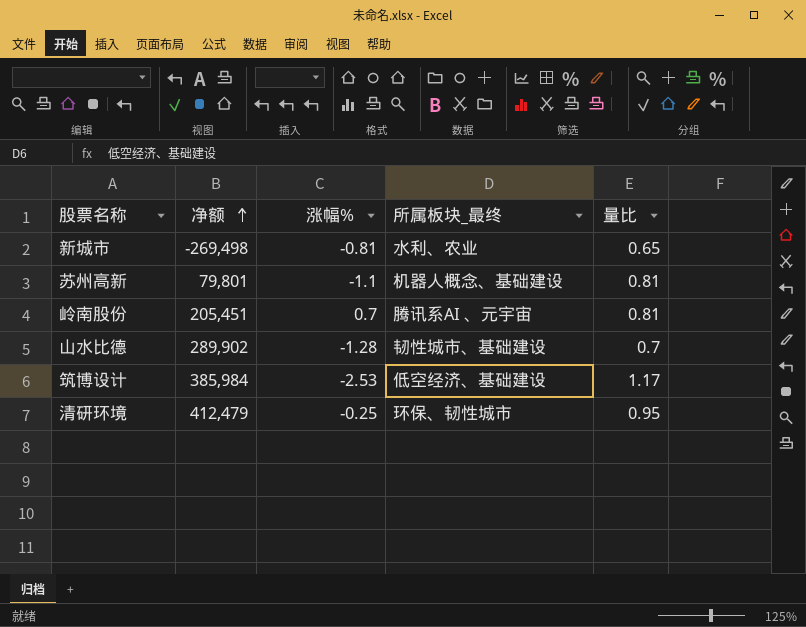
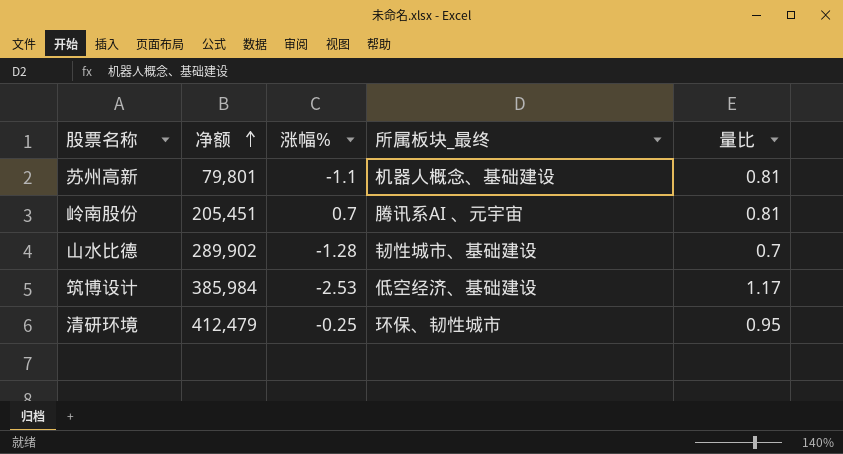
row 新城市: -269,498 | -0.81 | 水利、农业 | 0.65 -> none

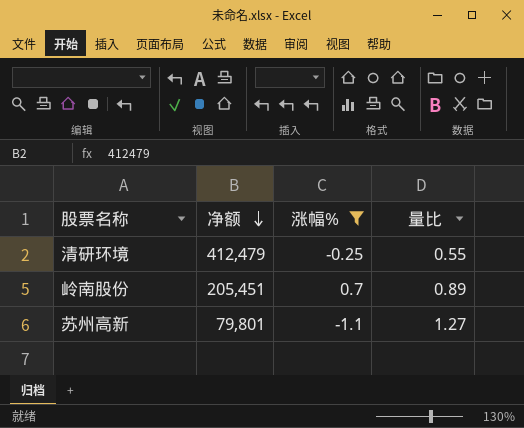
filter: none -> 涨幅% >= -1.1
row order: 净额 ascending -> 净额 descending
column 所属板块_最终 | position: 4 -> none
清研环境 | 量比: 0.95 -> 0.55
岭南股份 | 量比: 0.81 -> 0.89
苏州高新 | 量比: 0.81 -> 1.27

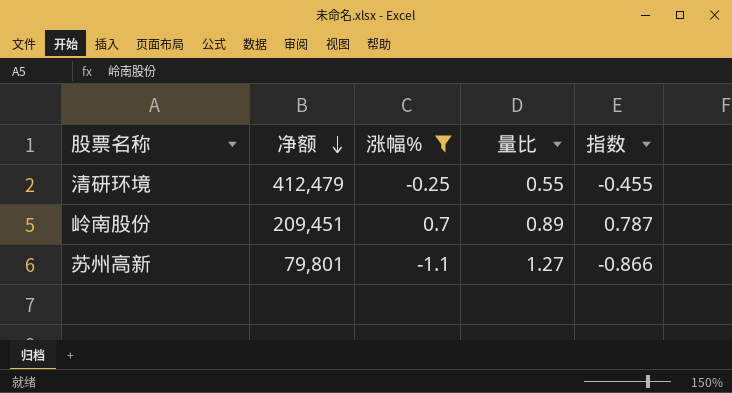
column 指数 | formula: none -> [涨幅%] / [量比]
岭南股份 | 净额: 205,451 -> 209,451

